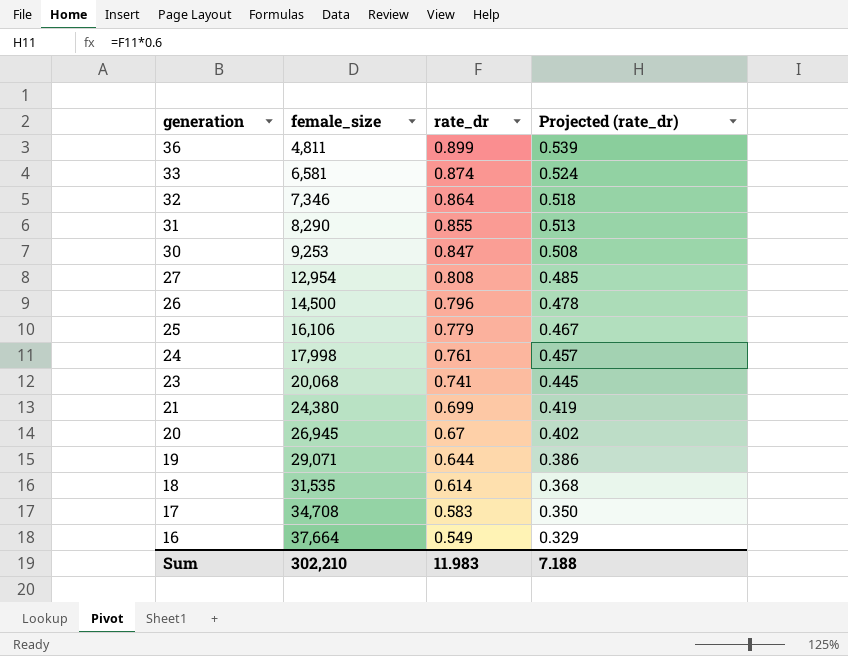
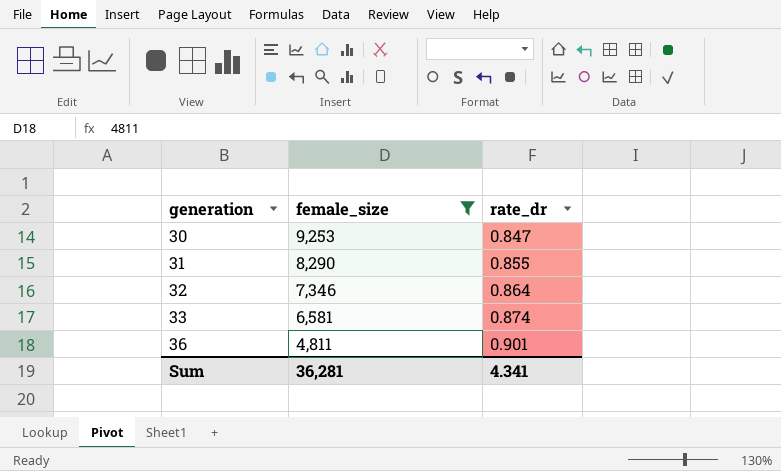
filter: none -> female_size <= 9,253
row order: generation descending -> generation ascending
column Projected (rate_dr) | formula: [rate_dr] * 0.6 -> none
36 | rate_dr: 0.899 -> 0.901
Sum | female_size: 302,210 -> 36,281
Sum | rate_dr: 11.983 -> 4.341

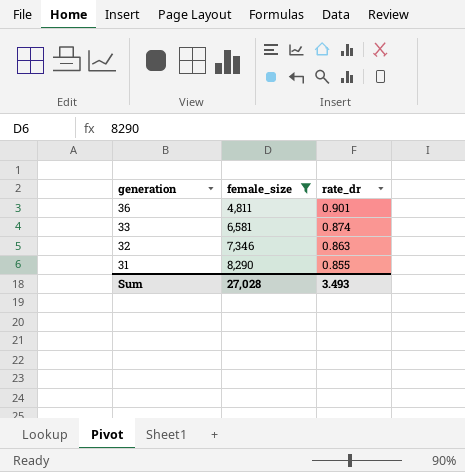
row order: generation ascending -> generation descending
row 30: 9,253 | 0.847 -> none
32 | rate_dr: 0.864 -> 0.863
Sum | female_size: 36,281 -> 27,028
Sum | rate_dr: 4.341 -> 3.493

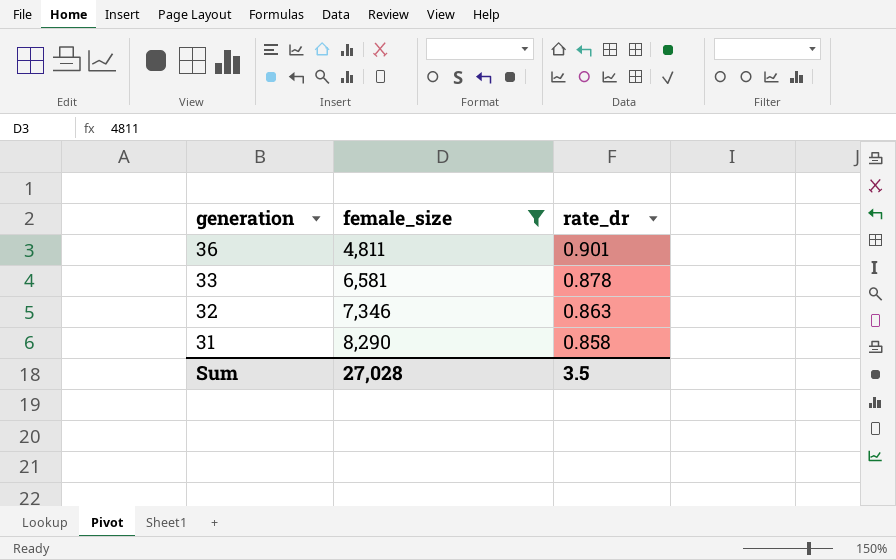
33 | rate_dr: 0.874 -> 0.878
31 | rate_dr: 0.855 -> 0.858
Sum | rate_dr: 3.493 -> 3.5

